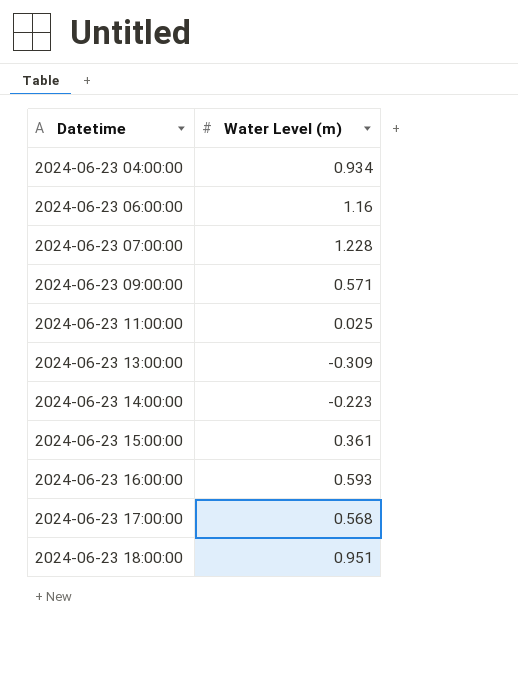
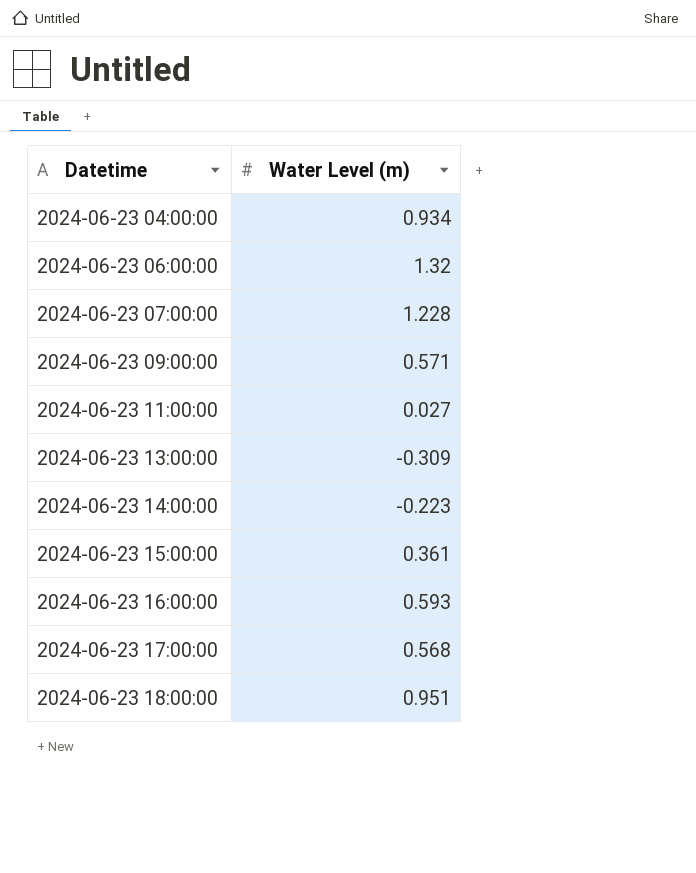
2024-06-23 06:00:00 | Water Level (m): 1.16 -> 1.32
2024-06-23 11:00:00 | Water Level (m): 0.025 -> 0.027

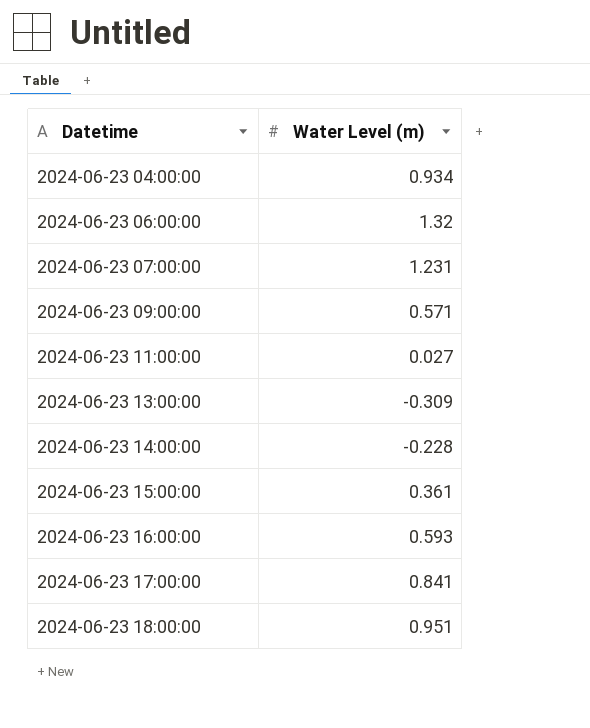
2024-06-23 07:00:00 | Water Level (m): 1.228 -> 1.231
2024-06-23 14:00:00 | Water Level (m): -0.223 -> -0.228
2024-06-23 17:00:00 | Water Level (m): 0.568 -> 0.841

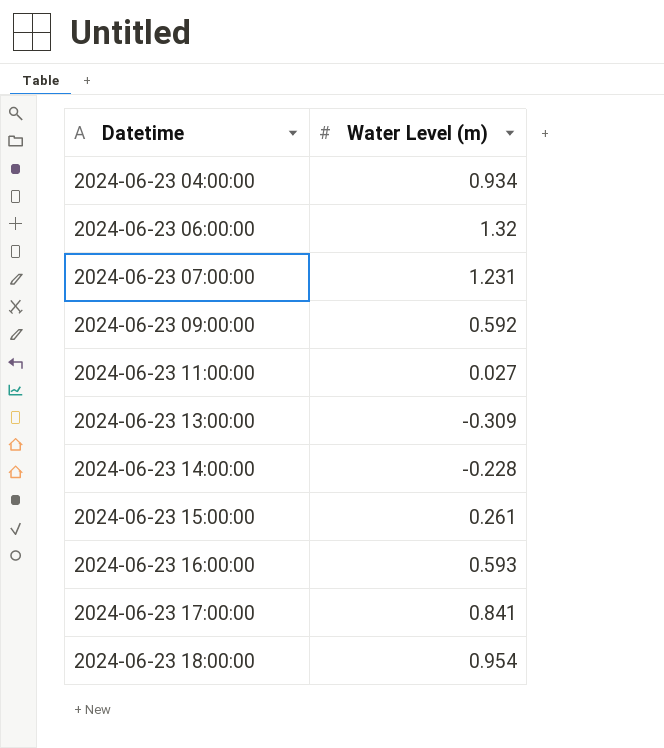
2024-06-23 09:00:00 | Water Level (m): 0.571 -> 0.592
2024-06-23 15:00:00 | Water Level (m): 0.361 -> 0.261
2024-06-23 18:00:00 | Water Level (m): 0.951 -> 0.954

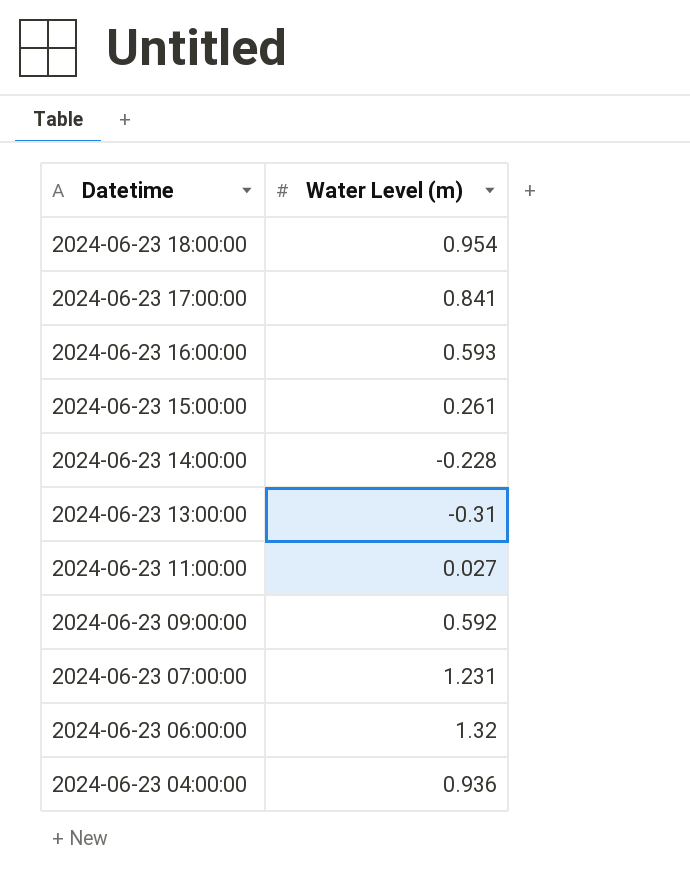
row order: Datetime ascending -> Datetime descending
2024-06-23 13:00:00 | Water Level (m): -0.309 -> -0.31
2024-06-23 04:00:00 | Water Level (m): 0.934 -> 0.936

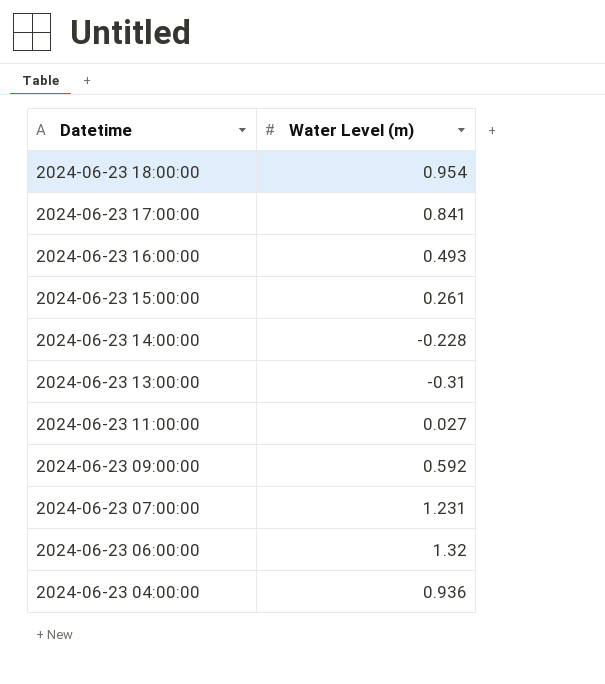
2024-06-23 16:00:00 | Water Level (m): 0.593 -> 0.493

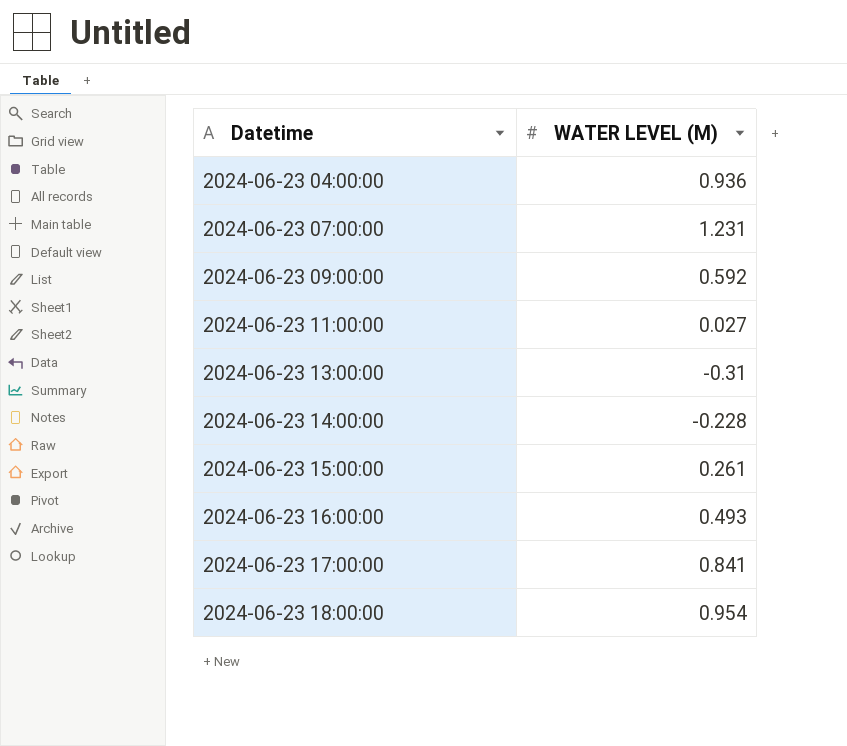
row order: Datetime descending -> Datetime ascending
column name: Water Level (m) -> WATER LEVEL (M)
row 2024-06-23 06:00:00: 1.32 -> none

